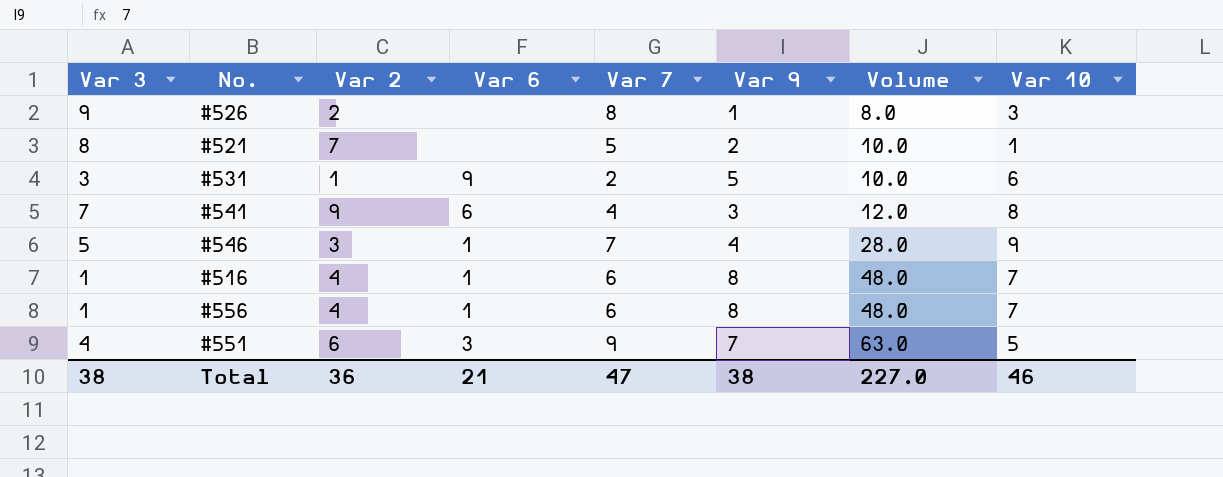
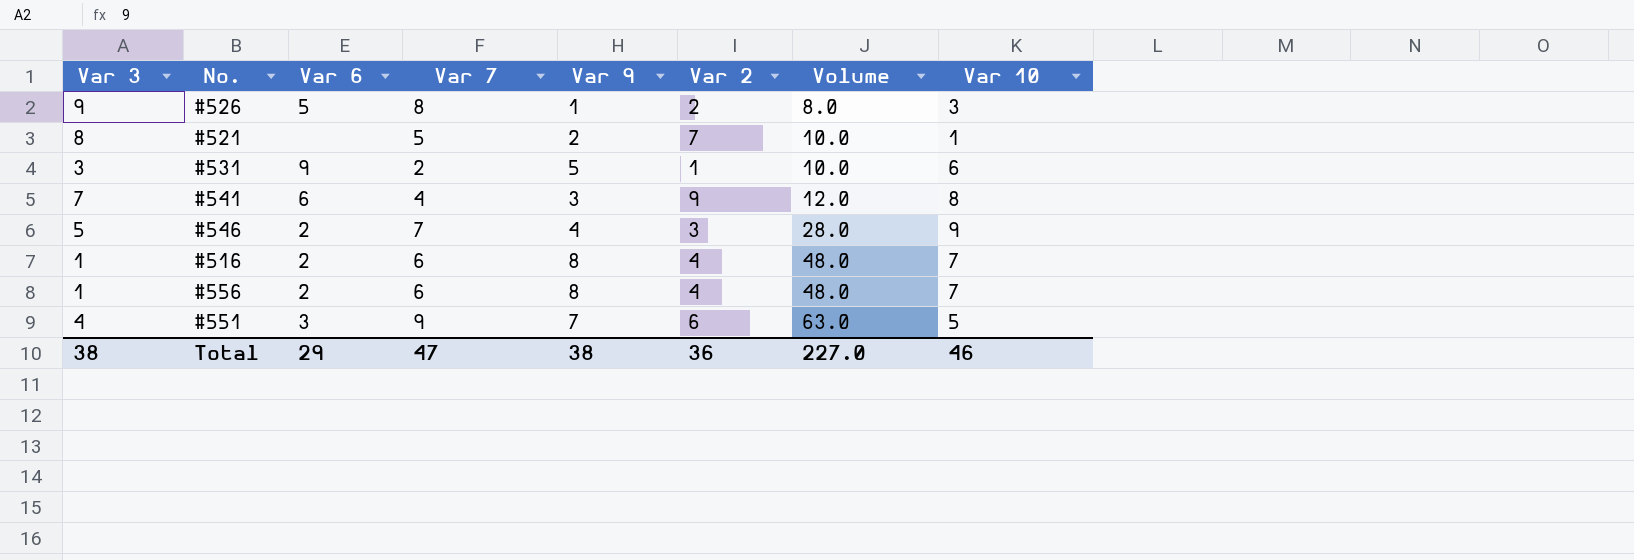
column Var 2 | position: 3 -> 6
#526 | Var 6: none -> 5
#546 | Var 6: 1 -> 2
#516 | Var 6: 1 -> 2
#556 | Var 6: 1 -> 2
Total | Var 6: 21 -> 29

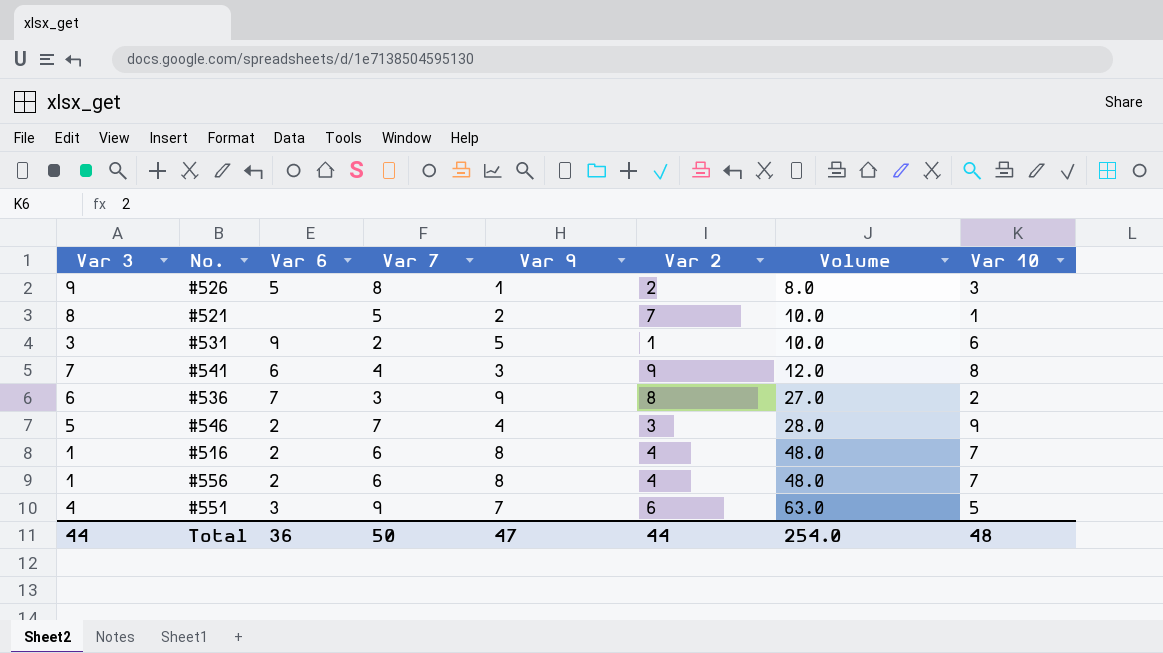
row #536: none -> 6 | 7 | 3 | 9 | 8 | 27.0 | 2
Total | Var 3: 38 -> 44
Total | Var 6: 29 -> 36
Total | Var 7: 47 -> 50
Total | Var 9: 38 -> 47
Total | Var 2: 36 -> 44
Total | Volume: 227.0 -> 254.0
Total | Var 10: 46 -> 48

